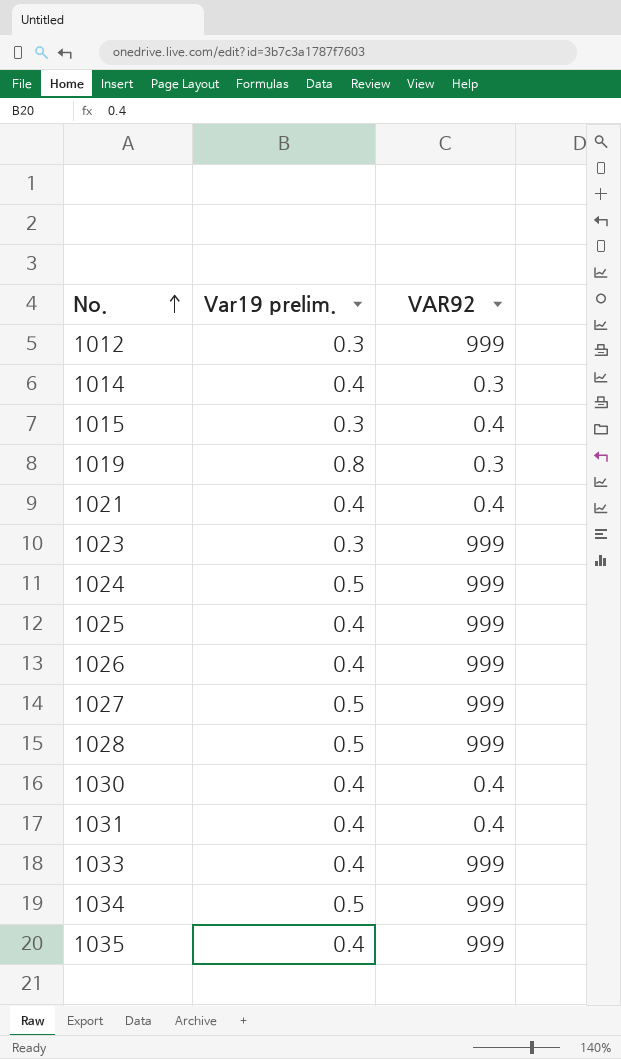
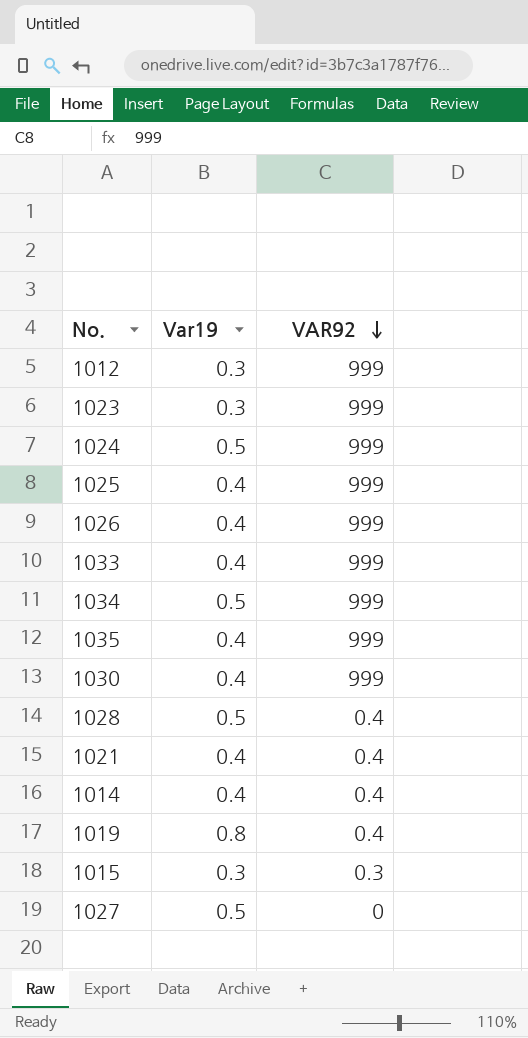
row order: No. ascending -> VAR92 descending
column name: Var19 prelim. -> Var19
row 1031: 0.4 | 0.4 -> none
1030 | VAR92: 0.4 -> 999
1028 | VAR92: 999 -> 0.4
1014 | VAR92: 0.3 -> 0.4
1019 | VAR92: 0.3 -> 0.4
1015 | VAR92: 0.4 -> 0.3
1027 | VAR92: 999 -> 0

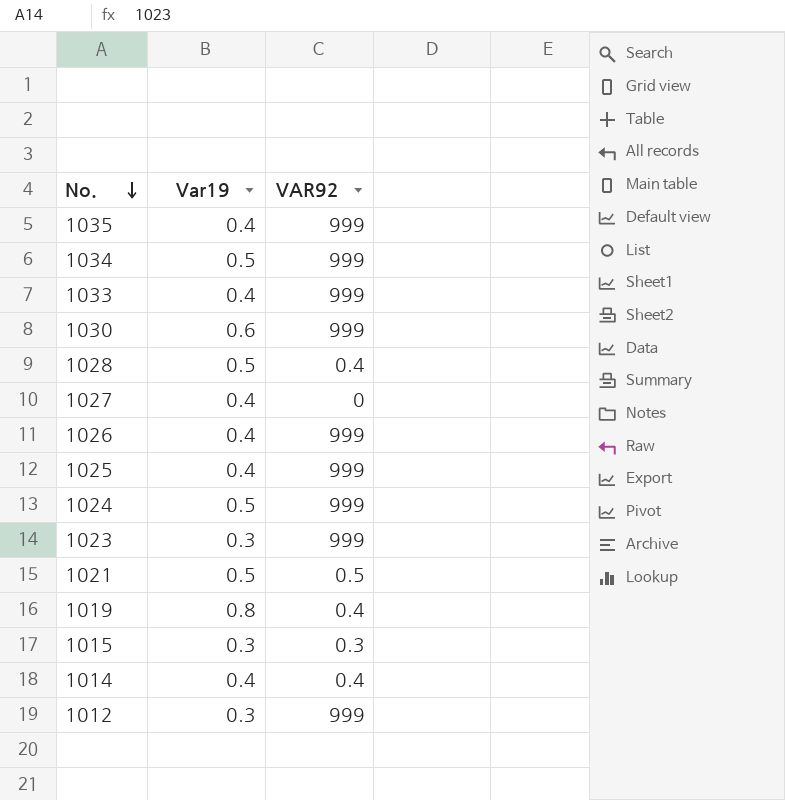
row order: VAR92 descending -> No. descending
1030 | Var19: 0.4 -> 0.6
1027 | Var19: 0.5 -> 0.4
1021 | Var19: 0.4 -> 0.5
1021 | VAR92: 0.4 -> 0.5

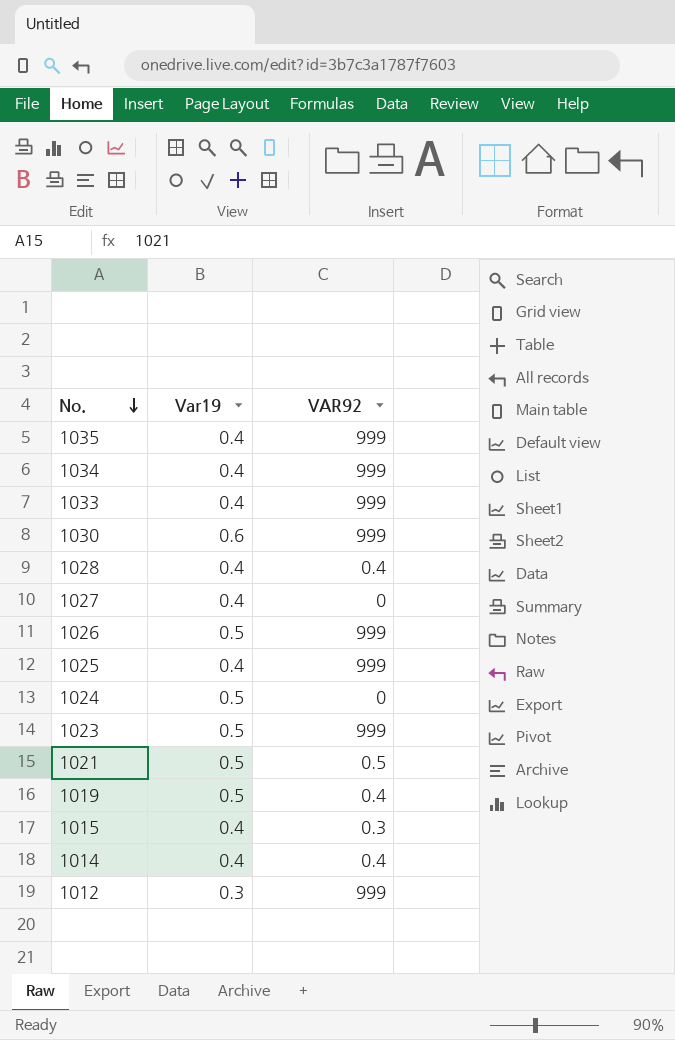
1034 | Var19: 0.5 -> 0.4
1028 | Var19: 0.5 -> 0.4
1026 | Var19: 0.4 -> 0.5
1024 | VAR92: 999 -> 0
1023 | Var19: 0.3 -> 0.5
1019 | Var19: 0.8 -> 0.5
1015 | Var19: 0.3 -> 0.4

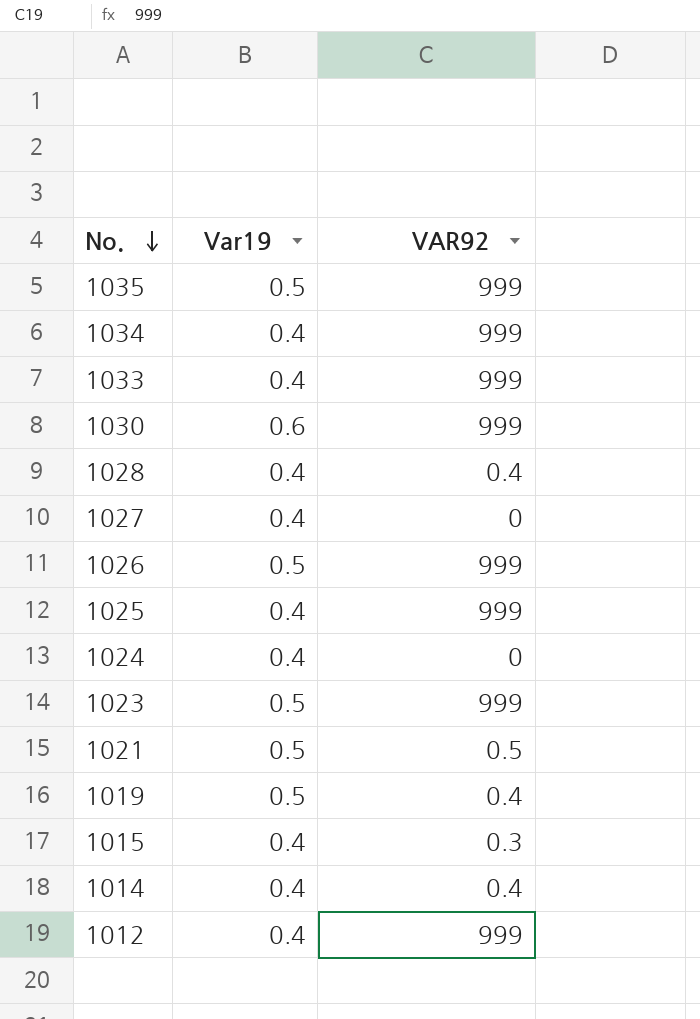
1035 | Var19: 0.4 -> 0.5
1024 | Var19: 0.5 -> 0.4
1012 | Var19: 0.3 -> 0.4

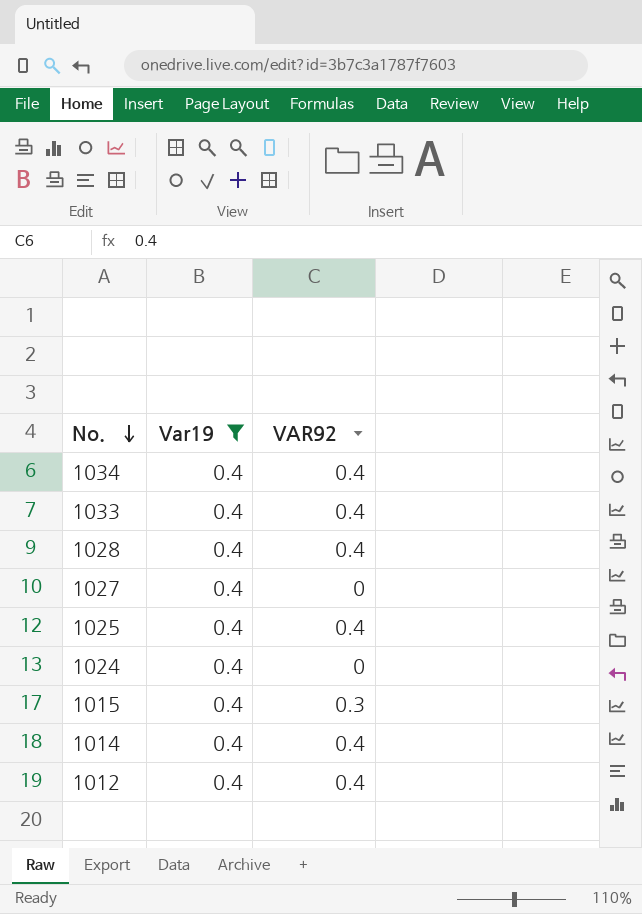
filter: none -> Var19 = 0.4
1034 | VAR92: 999 -> 0.4
1033 | VAR92: 999 -> 0.4
1025 | VAR92: 999 -> 0.4
1012 | VAR92: 999 -> 0.4

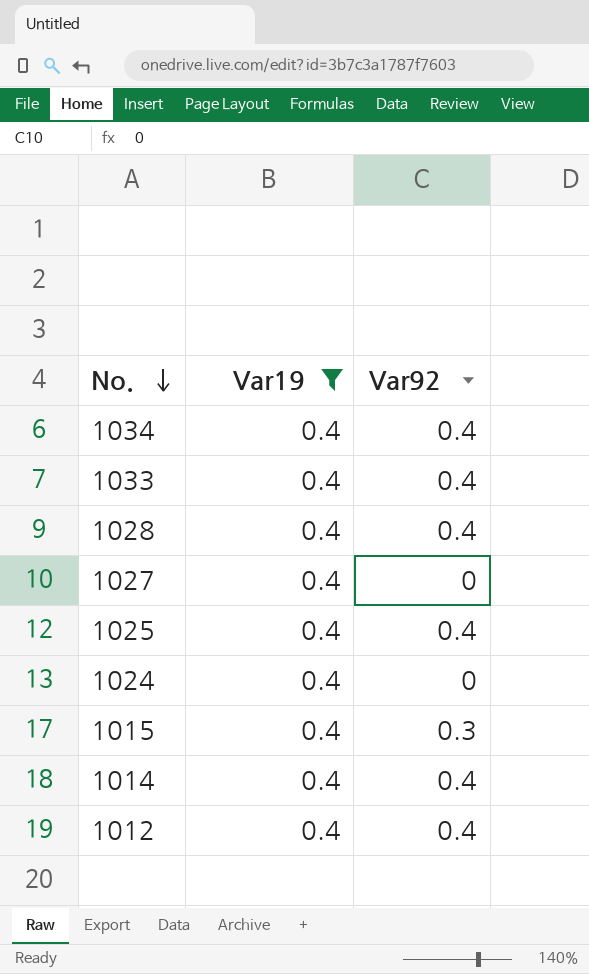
column name: VAR92 -> Var92

